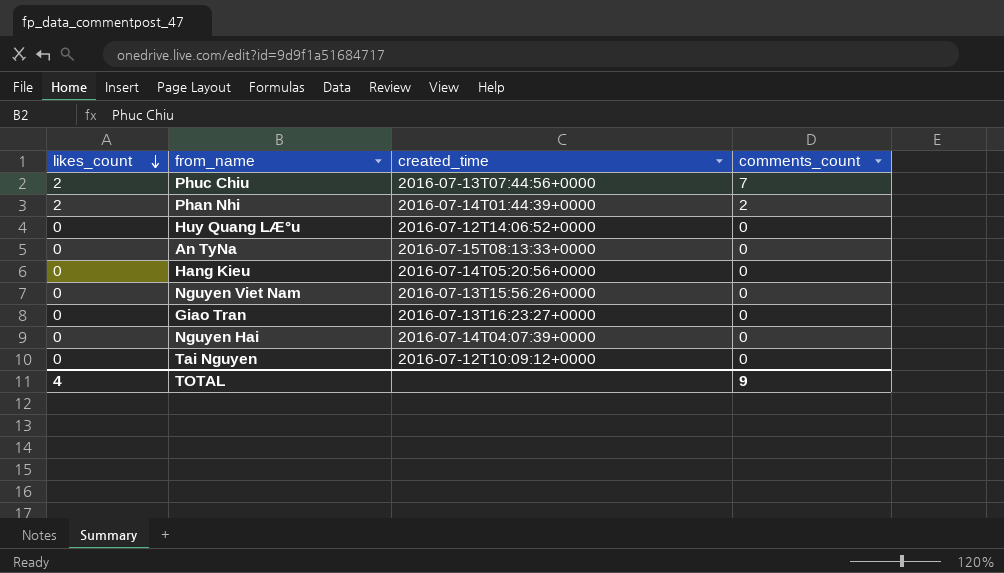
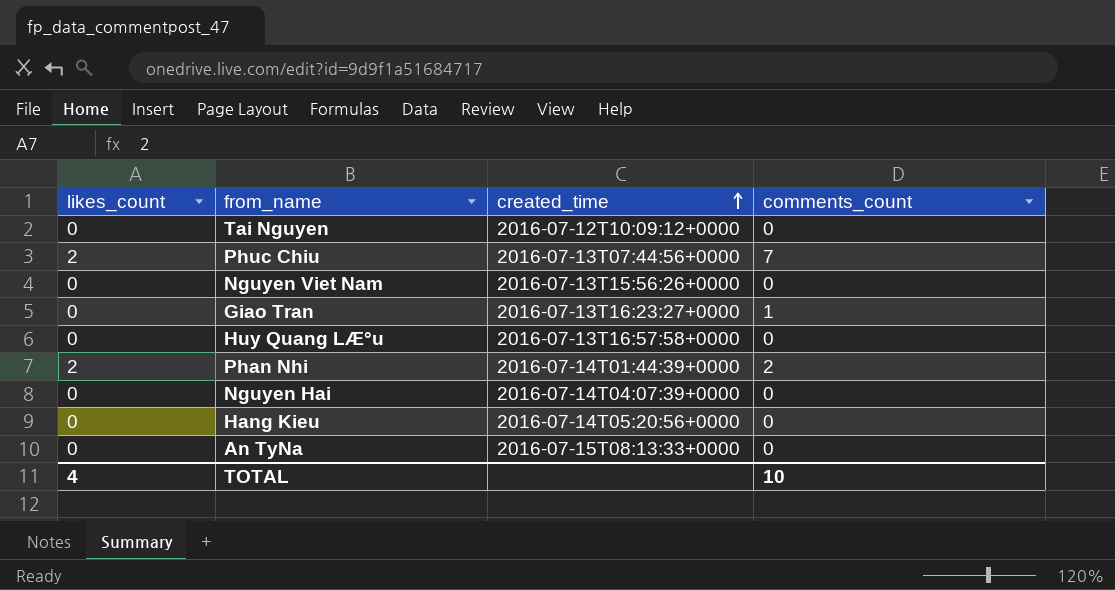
row order: likes_count descending -> created_time ascending
Giao Tran | comments_count: 0 -> 1
Huy Quang LÆ°u | created_time: 2016-07-12T14:06:52+0000 -> 2016-07-13T16:57:58+0000
TOTAL | comments_count: 9 -> 10

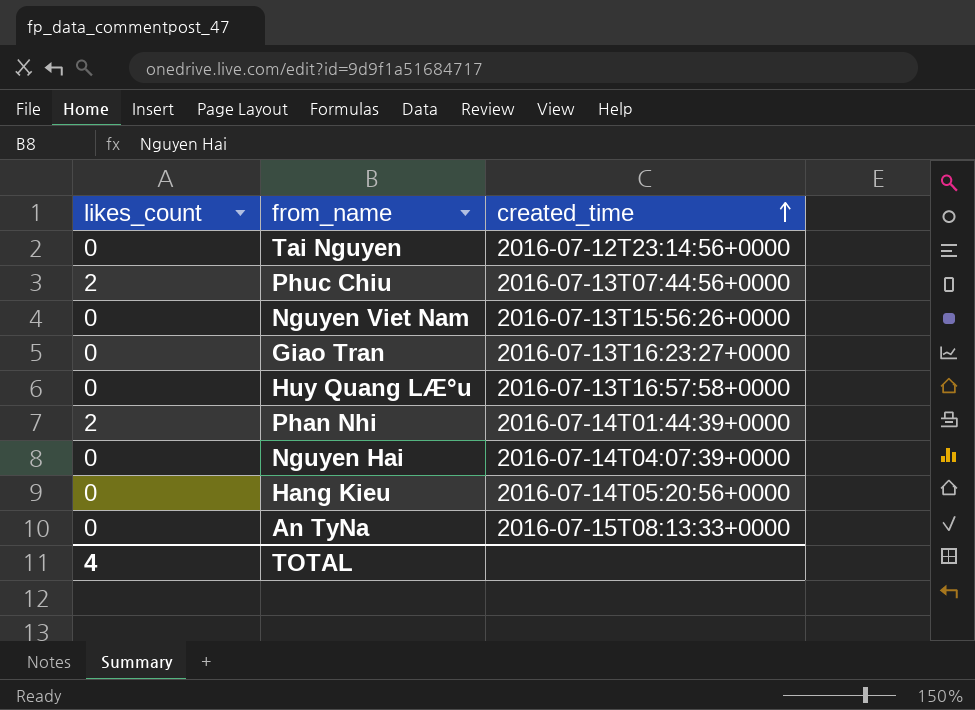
column comments_count | position: 4 -> none
Tai Nguyen | created_time: 2016-07-12T10:09:12+0000 -> 2016-07-12T23:14:56+0000

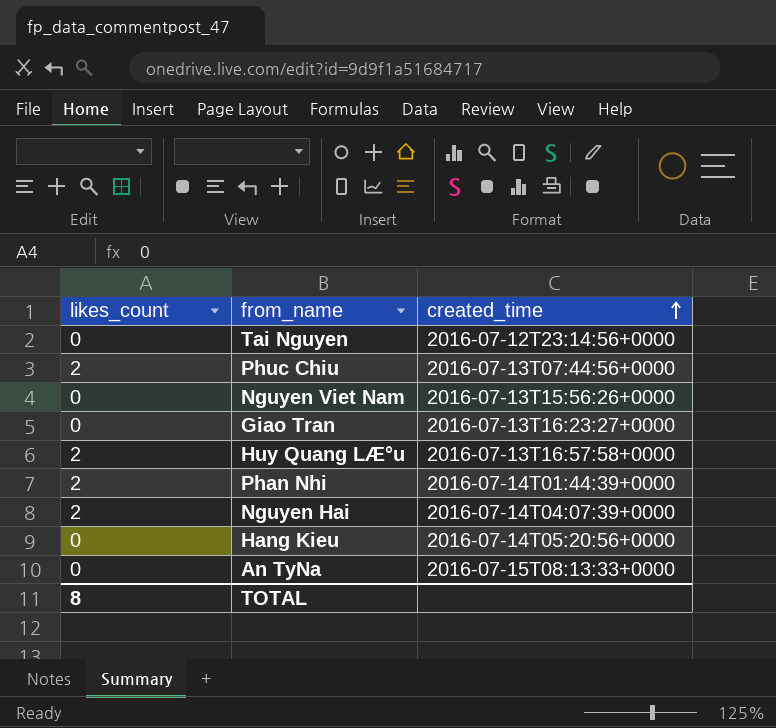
Huy Quang LÆ°u | likes_count: 0 -> 2
Nguyen Hai | likes_count: 0 -> 2
TOTAL | likes_count: 4 -> 8

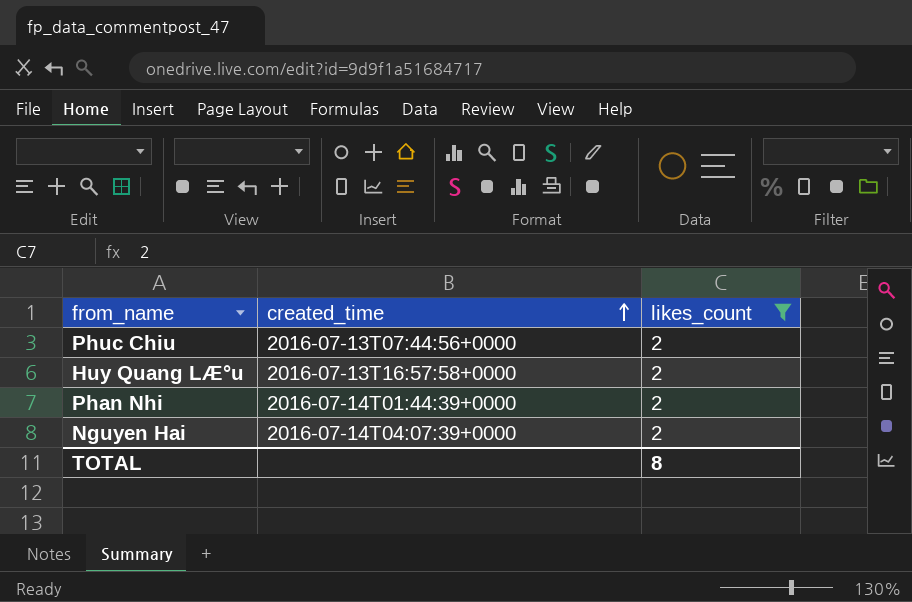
filter: none -> likes_count = 2
column likes_count | position: 1 -> 3

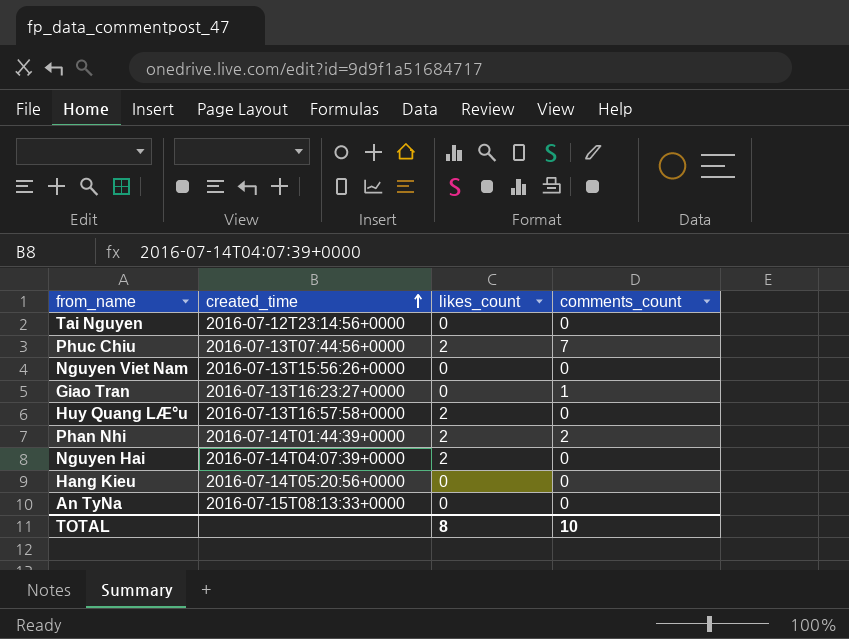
filter: likes_count = 2 -> none
column comments_count | position: none -> 4

